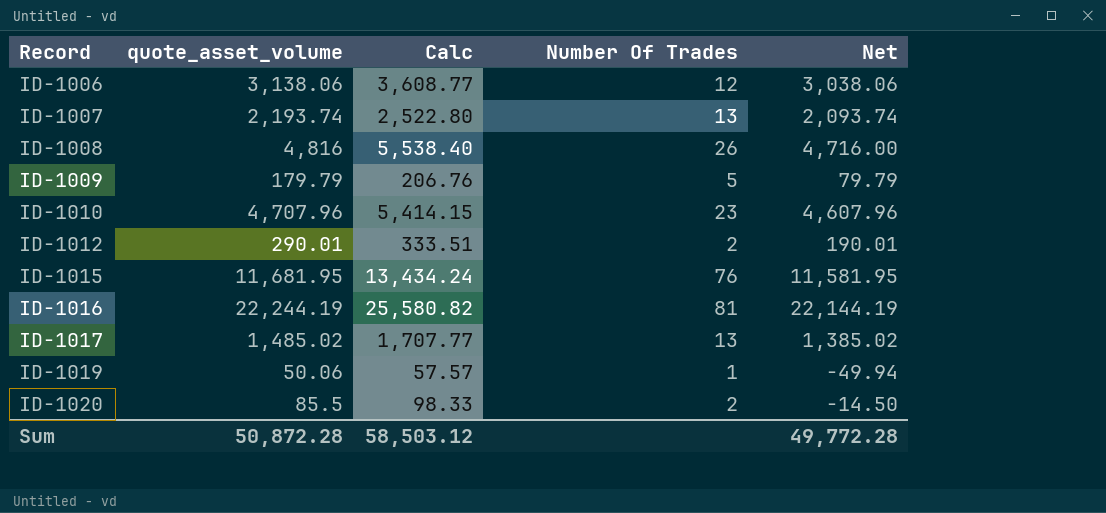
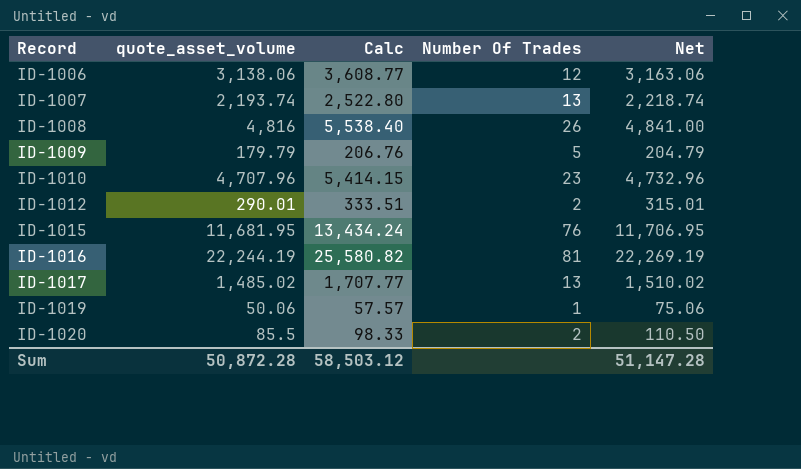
column Net | formula: [quote_asset_volume] - 100 -> [quote_asset_volume] + 25
Sum | Net: 49,772.28 -> 51,147.28

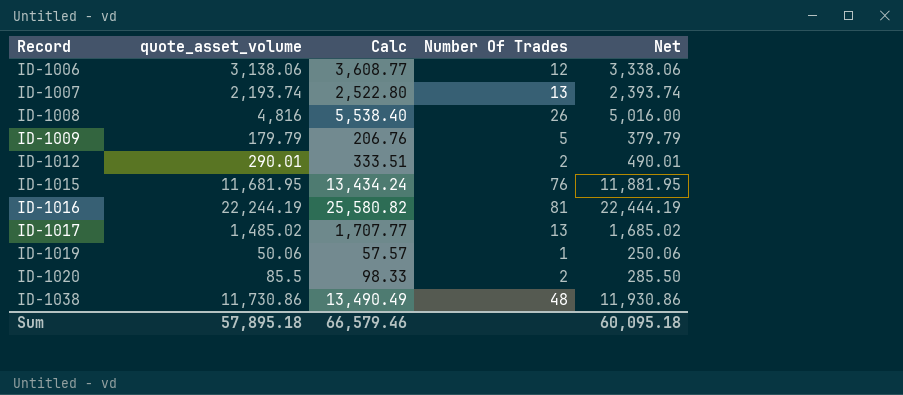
column Net | formula: [quote_asset_volume] + 25 -> [quote_asset_volume] + 200
row ID-1010: 4,707.96 | 5,414.15 | 23 | 4,732.96 -> none
row ID-1038: none -> 11,730.86 | 13,490.49 | 48 | 11,930.86
Sum | quote_asset_volume: 50,872.28 -> 57,895.18
Sum | Calc: 58,503.12 -> 66,579.46
Sum | Net: 51,147.28 -> 60,095.18

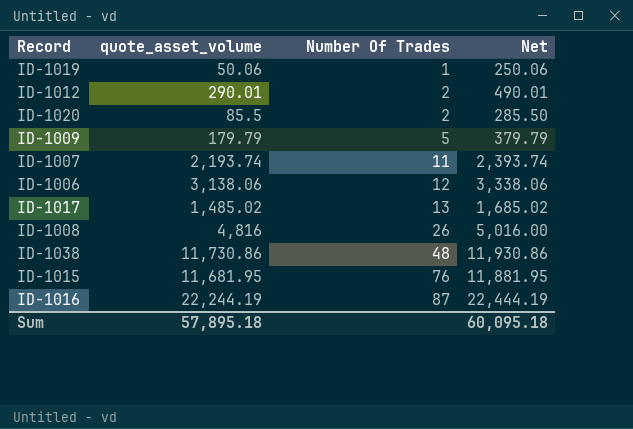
row order: Record ascending -> Number Of Trades ascending
column Calc | formula: [quote_asset_volume] * 1.15 -> none
ID-1007 | Number Of Trades: 13 -> 11
ID-1016 | Number Of Trades: 81 -> 87

